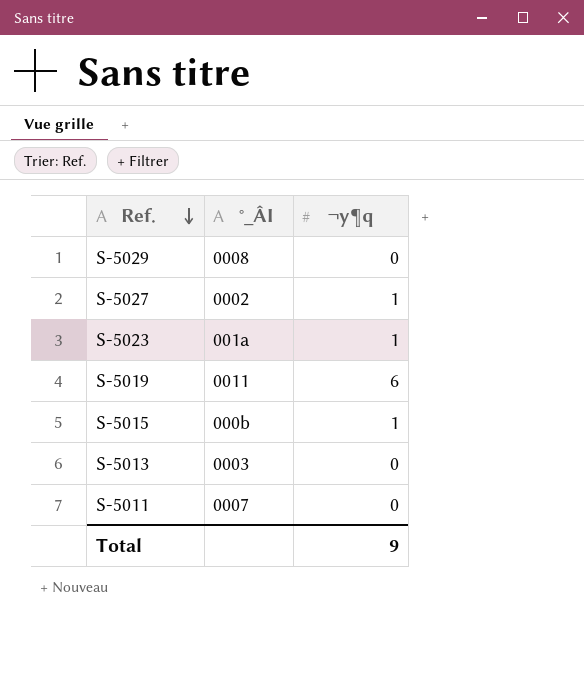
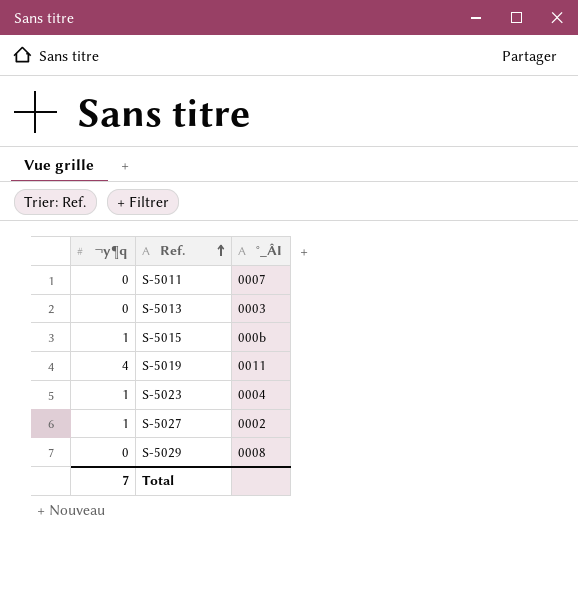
row order: Ref. descending -> Ref. ascending
column ¬y¶q | position: 3 -> 1
S-5019 | ¬y¶q: 6 -> 4
S-5023 | °_ÂI: 001a -> 0004
Total | ¬y¶q: 9 -> 7

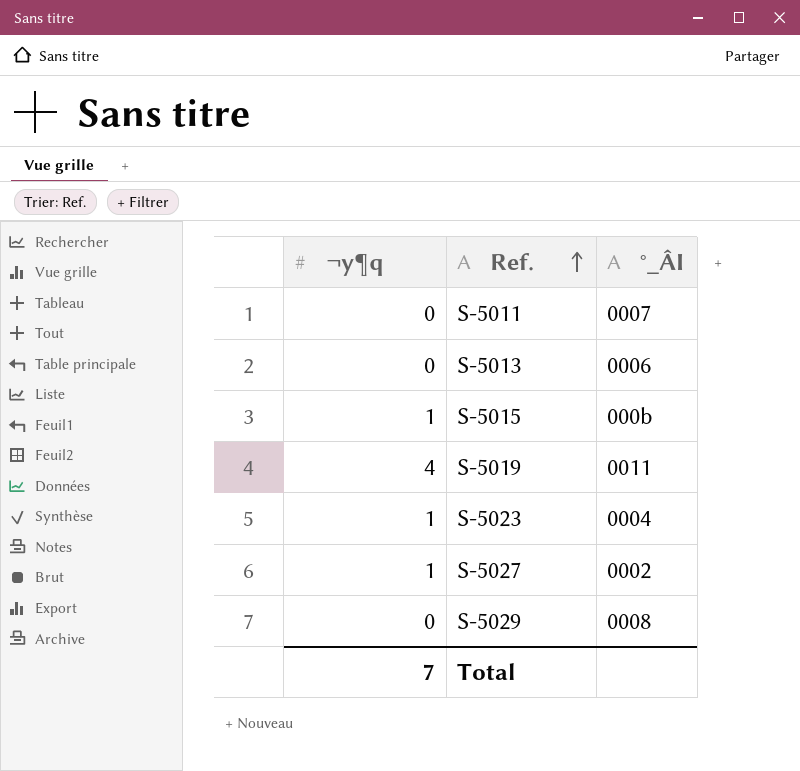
S-5013 | °_ÂI: 0003 -> 0006

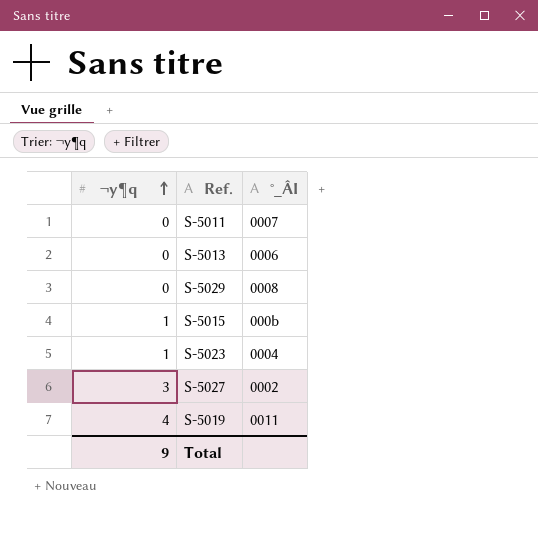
row order: Ref. ascending -> ¬y¶q ascending
S-5027 | ¬y¶q: 1 -> 3
Total | ¬y¶q: 7 -> 9

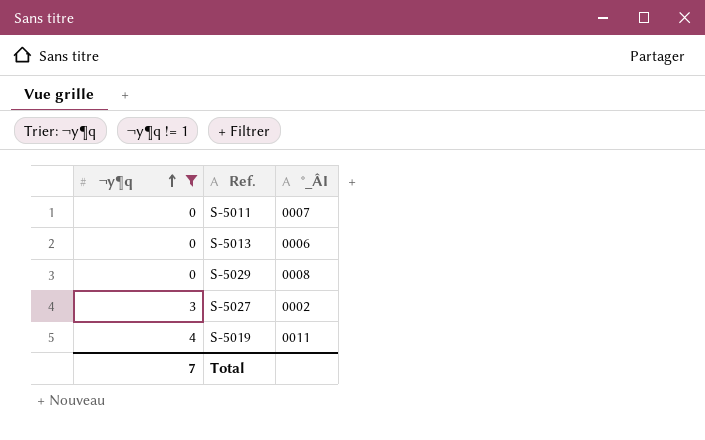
filter: none -> ¬y¶q != 1
Total | ¬y¶q: 9 -> 7

